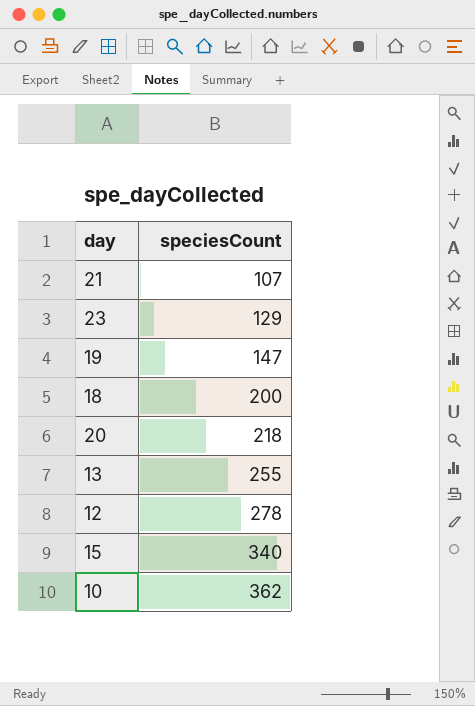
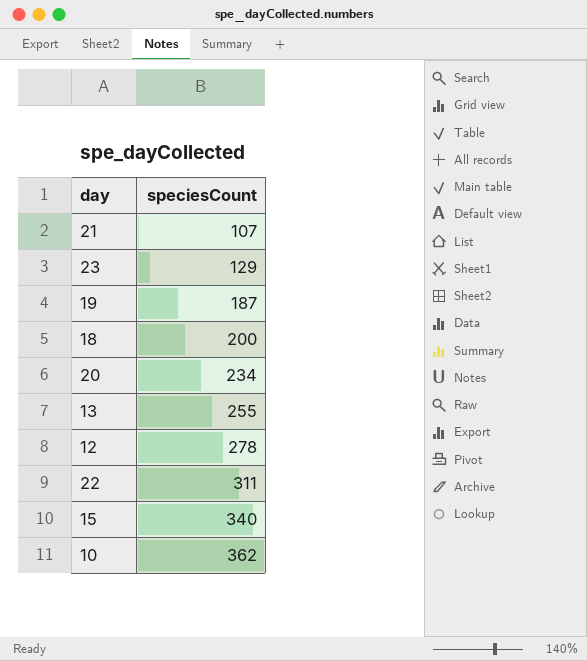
19 | speciesCount: 147 -> 187
20 | speciesCount: 218 -> 234
row 22: none -> 311

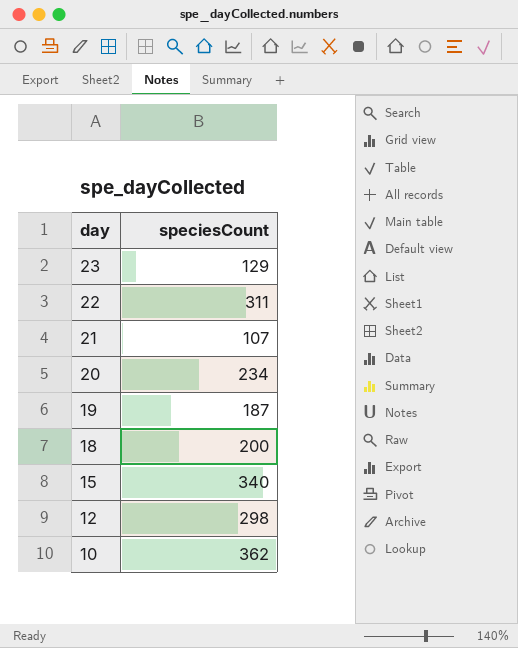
row order: speciesCount ascending -> day descending
row 13: 255 -> none
12 | speciesCount: 278 -> 298

